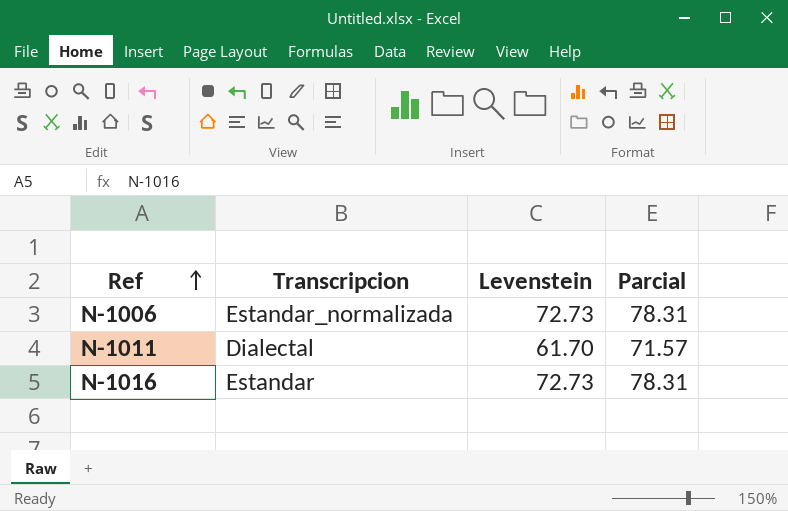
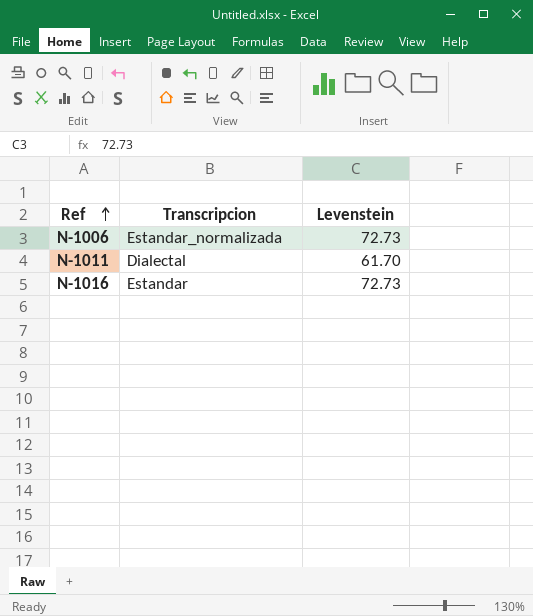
column Parcial | position: 4 -> none

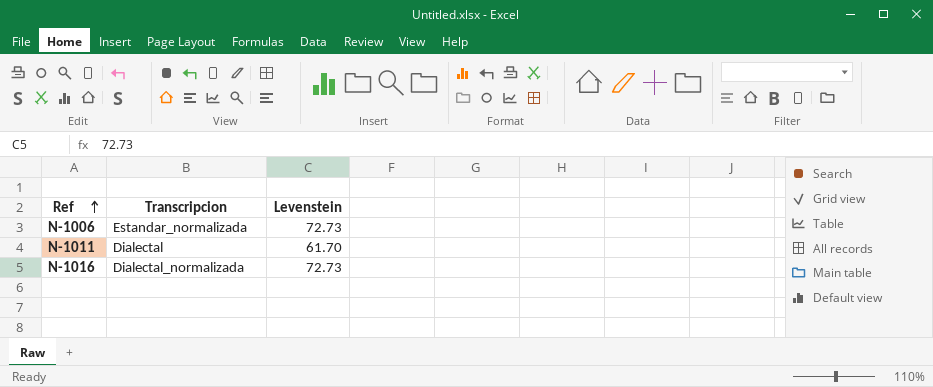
N-1016 | Transcripcion: Estandar -> Dialectal_normalizada

